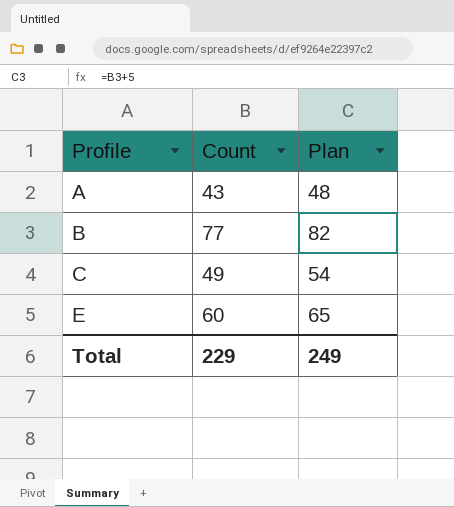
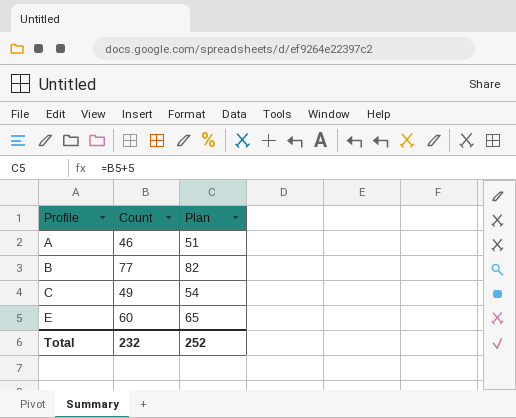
A | Count: 43 -> 46
A | Plan: 48 -> 51
Total | Count: 229 -> 232
Total | Plan: 249 -> 252

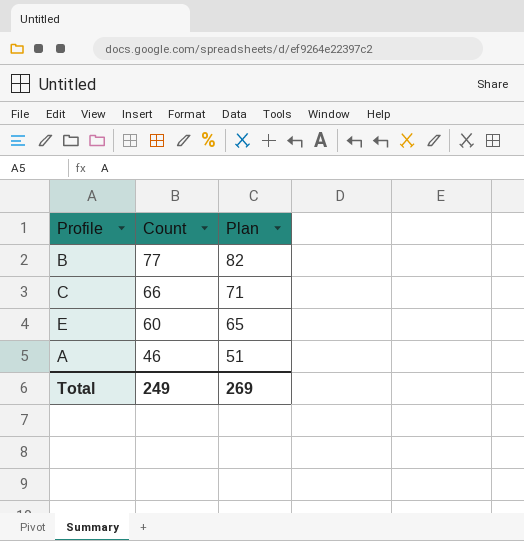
row order: Profile ascending -> Count descending
C | Count: 49 -> 66
C | Plan: 54 -> 71
Total | Count: 232 -> 249
Total | Plan: 252 -> 269

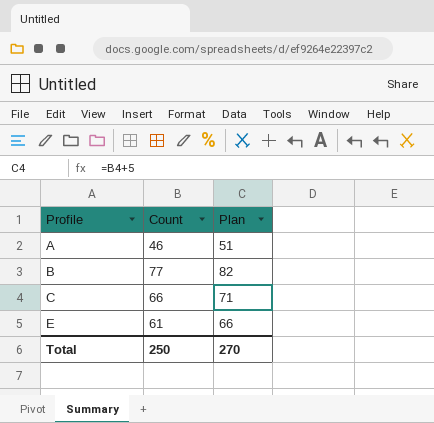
row order: Count descending -> Profile ascending
E | Count: 60 -> 61
E | Plan: 65 -> 66
Total | Count: 249 -> 250
Total | Plan: 269 -> 270

